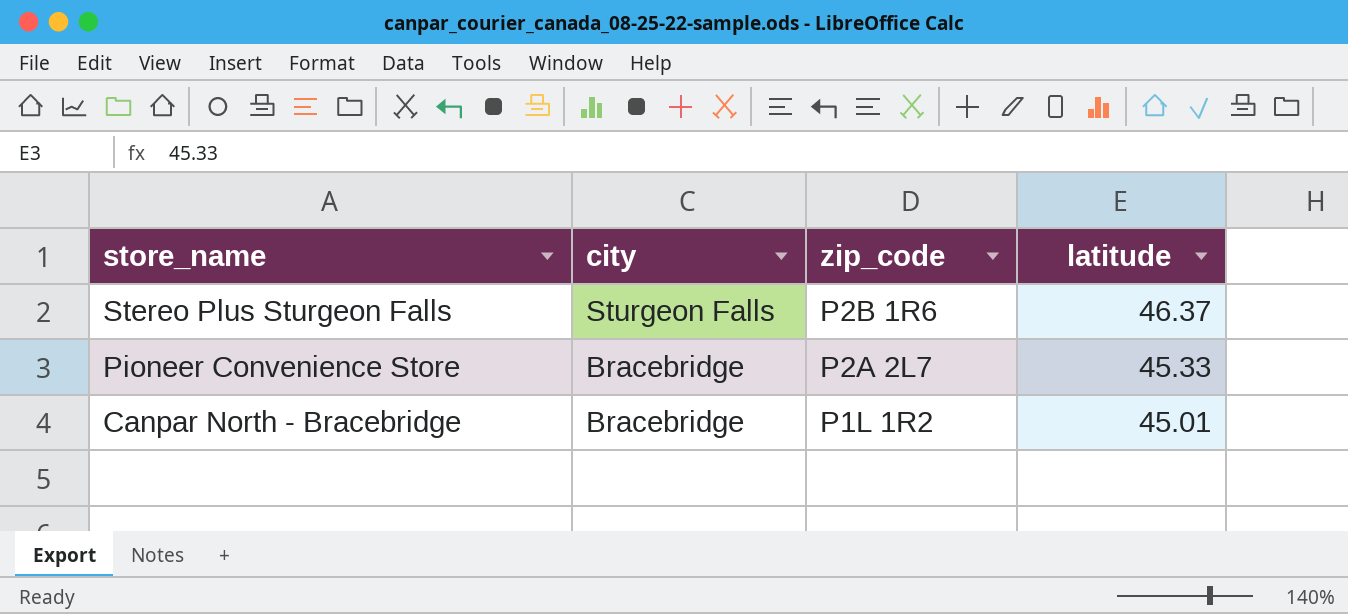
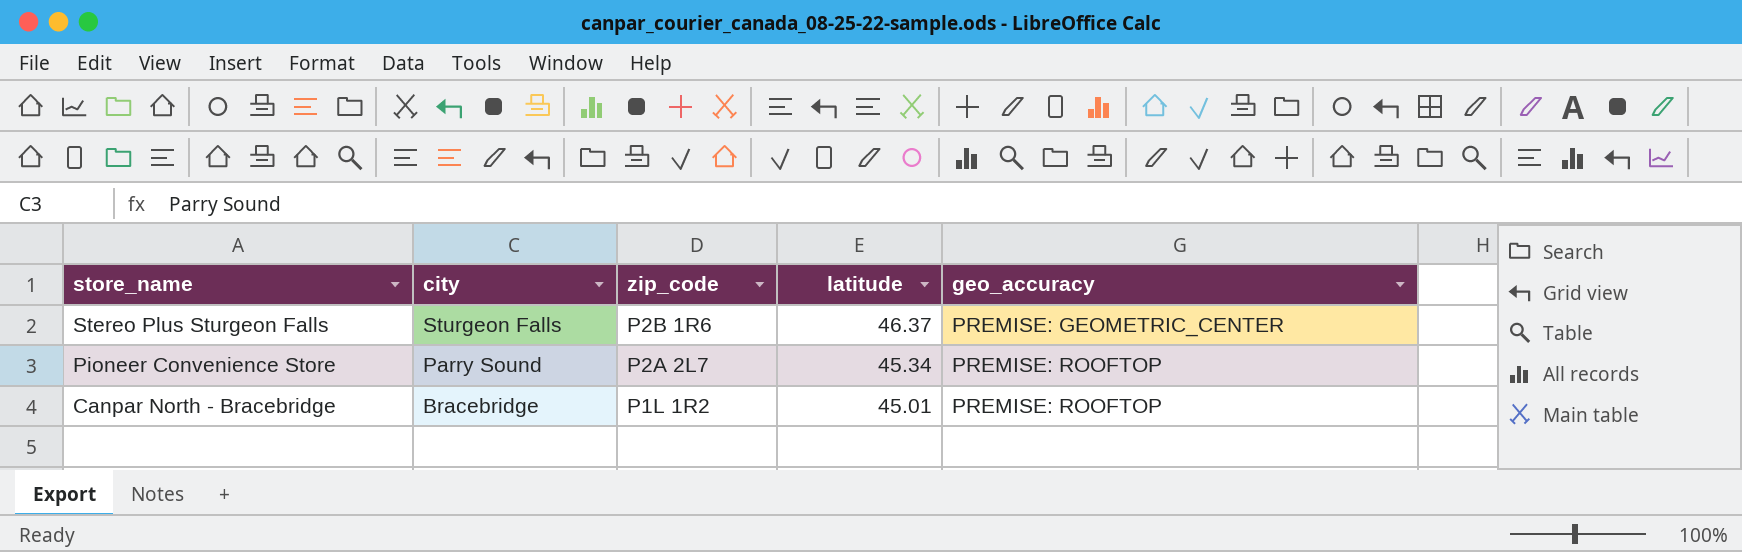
column geo_accuracy | position: none -> 5
Pioneer Convenience Store | city: Bracebridge -> Parry Sound
Pioneer Convenience Store | latitude: 45.33 -> 45.34

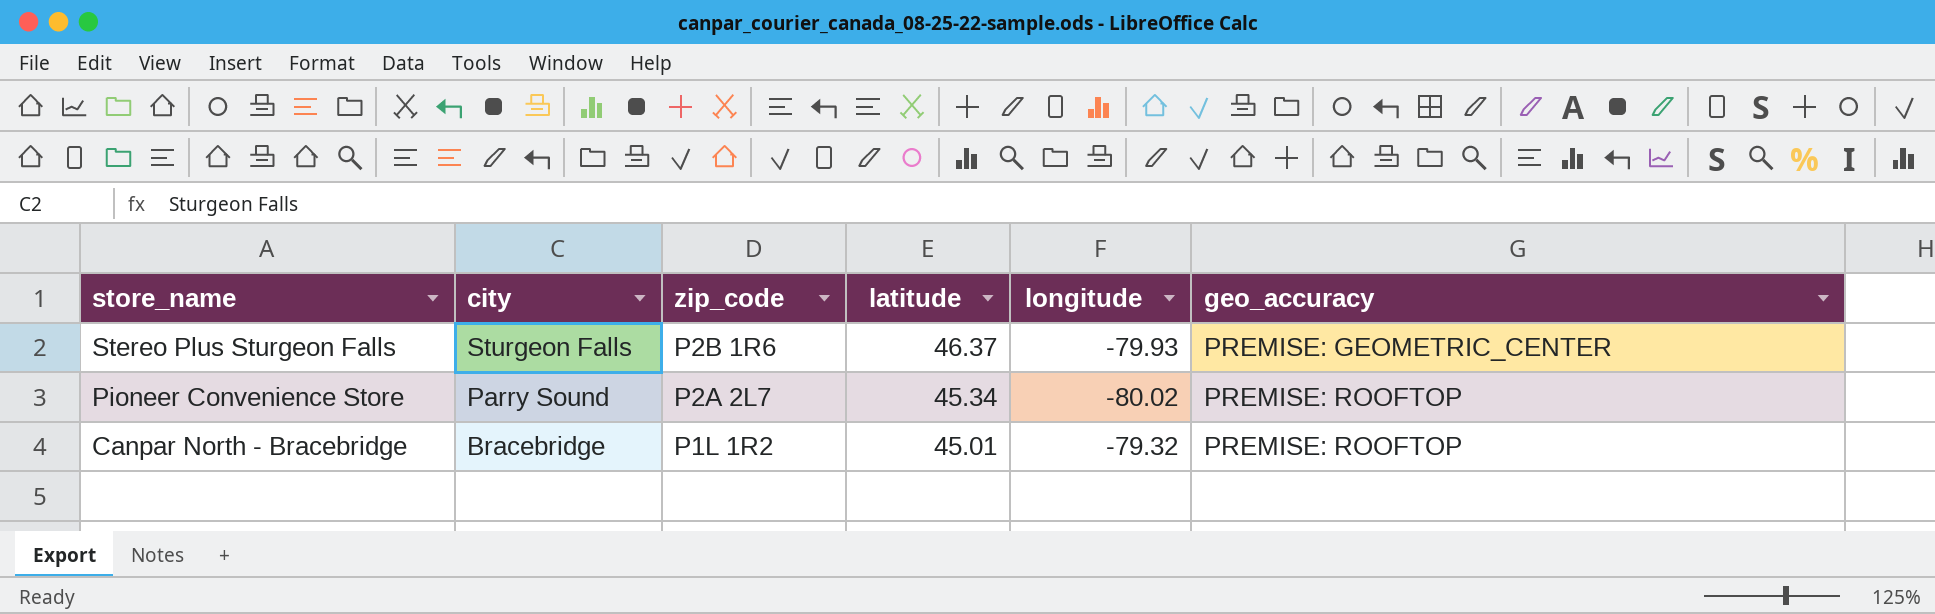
column longitude | position: none -> 5

